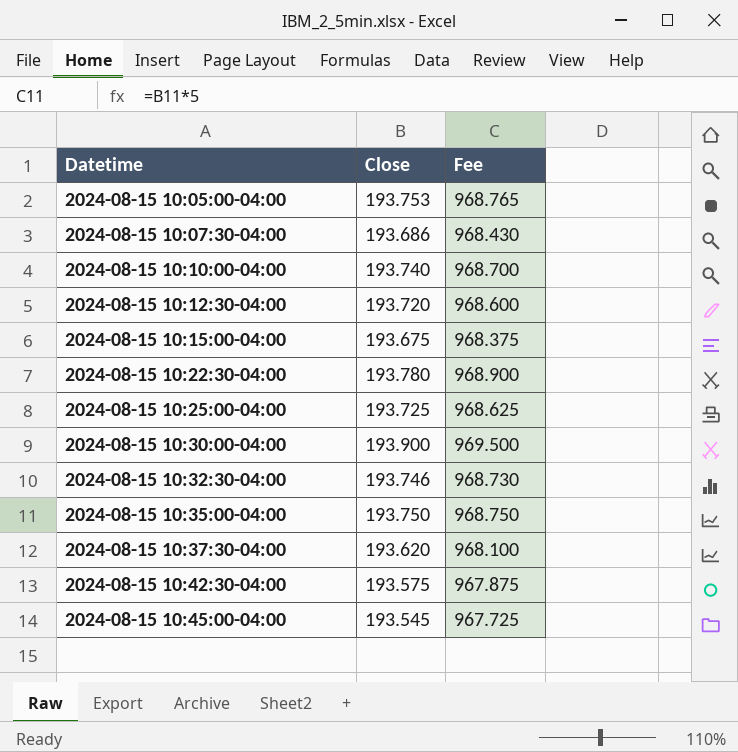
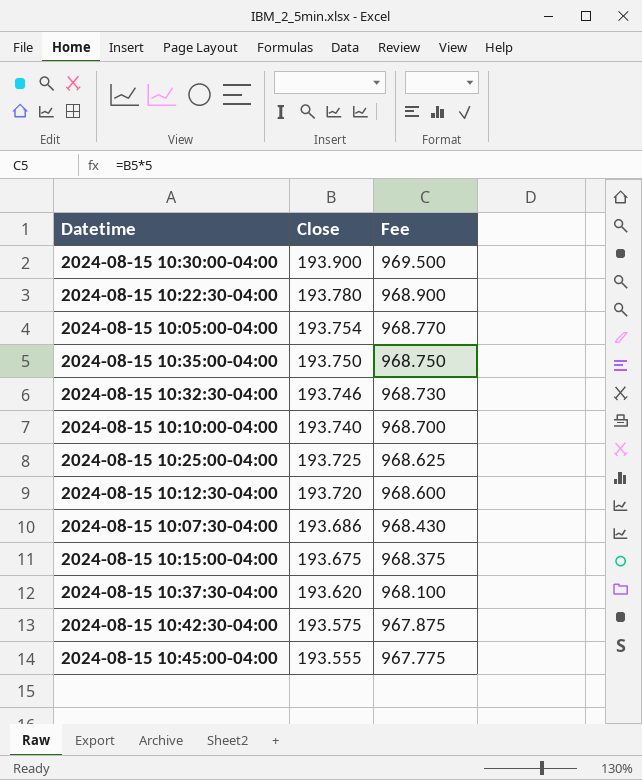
row order: Datetime ascending -> Close descending
2024-08-15 10:05:00-04:00 | Close: 193.753 -> 193.754
2024-08-15 10:05:00-04:00 | Fee: 968.765 -> 968.770
2024-08-15 10:45:00-04:00 | Close: 193.545 -> 193.555
2024-08-15 10:45:00-04:00 | Fee: 967.725 -> 967.775

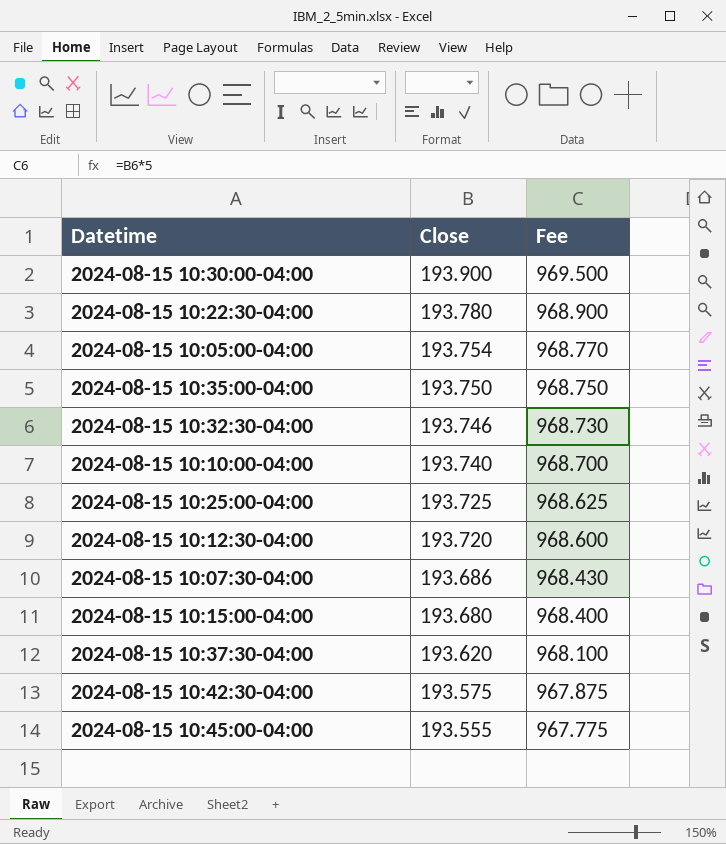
2024-08-15 10:15:00-04:00 | Close: 193.675 -> 193.680
2024-08-15 10:15:00-04:00 | Fee: 968.375 -> 968.400

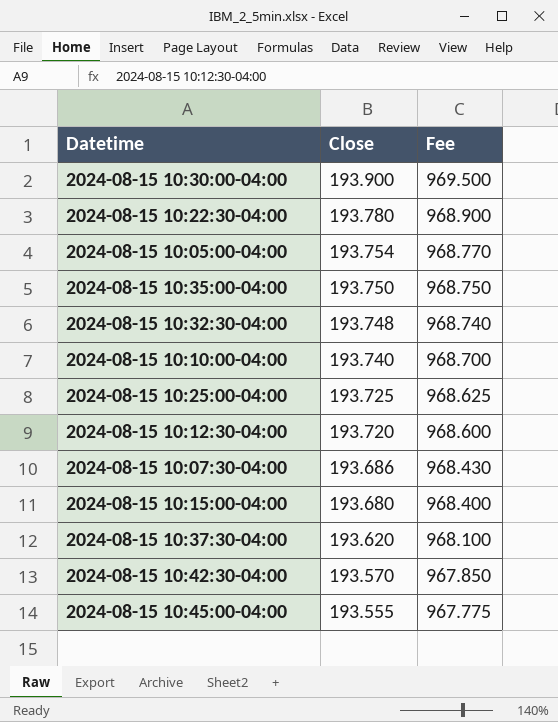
2024-08-15 10:32:30-04:00 | Close: 193.746 -> 193.748
2024-08-15 10:32:30-04:00 | Fee: 968.730 -> 968.740
2024-08-15 10:42:30-04:00 | Close: 193.575 -> 193.570
2024-08-15 10:42:30-04:00 | Fee: 967.875 -> 967.850

